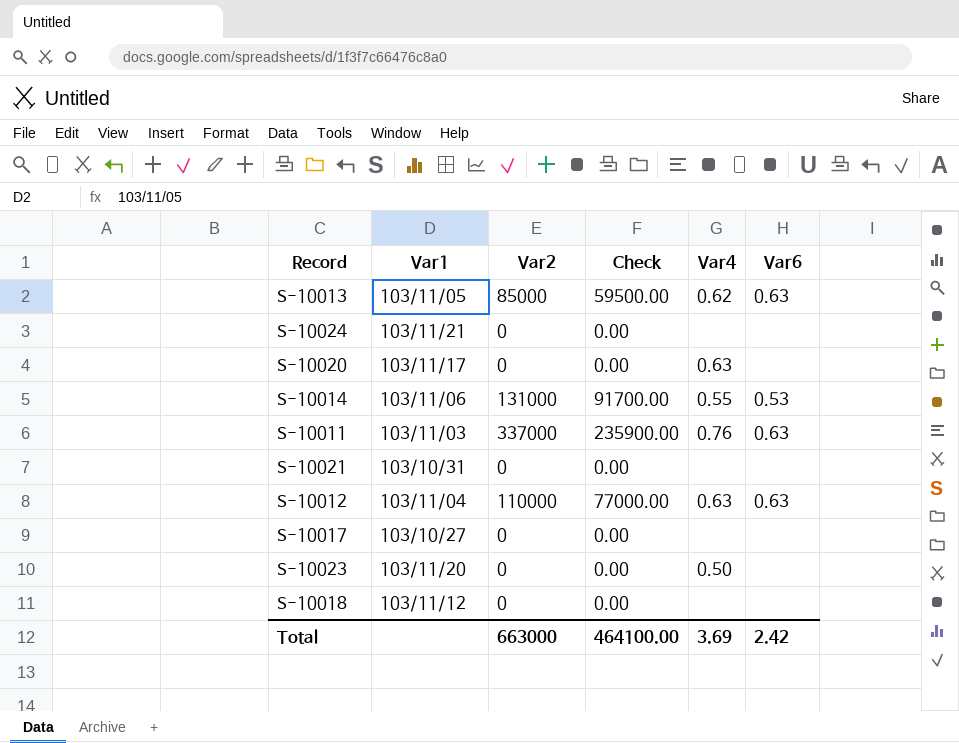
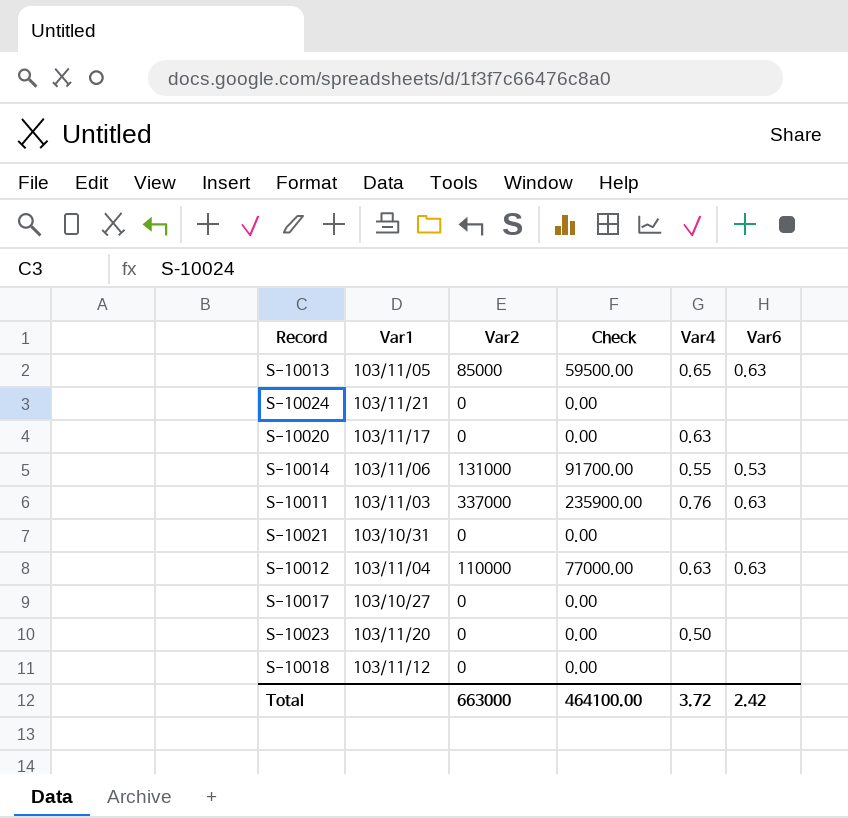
S-10013 | Var4: 0.62 -> 0.65
Total | Var4: 3.69 -> 3.72

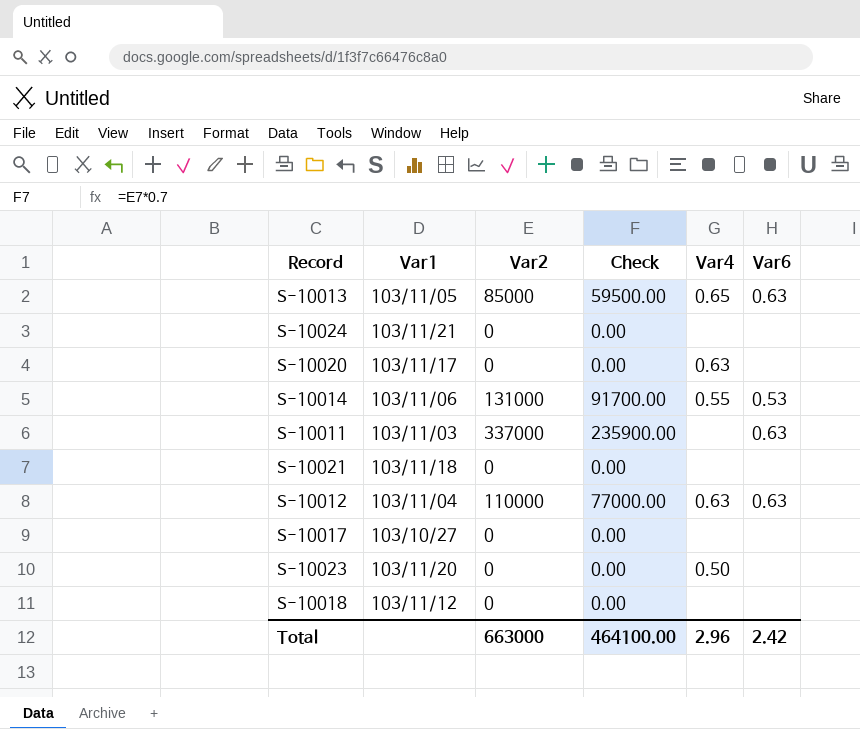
S-10011 | Var4: 0.76 -> none
S-10021 | Var1: 103/10/31 -> 103/11/18
Total | Var4: 3.72 -> 2.96

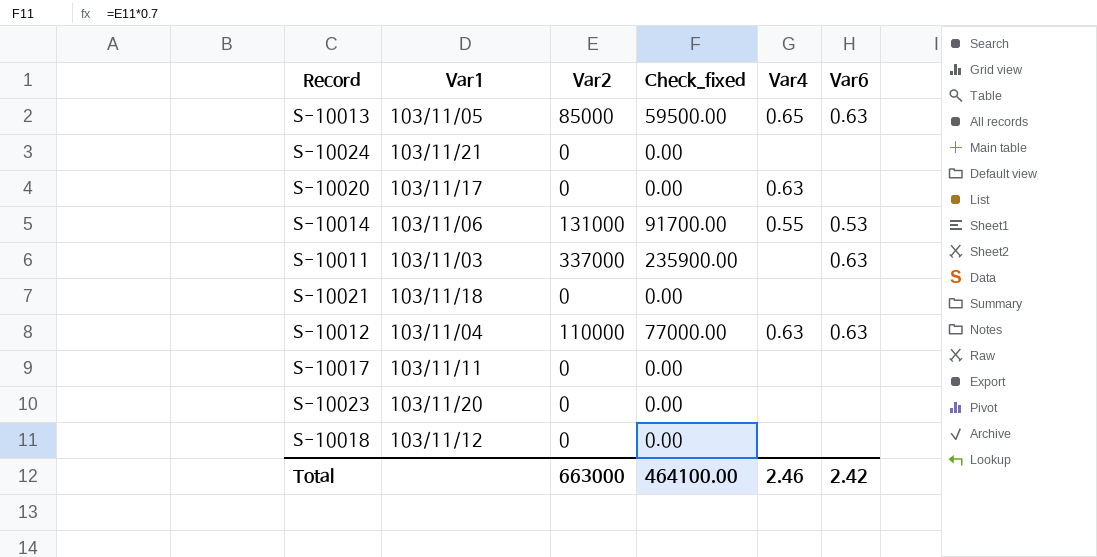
column name: Check -> Check_fixed
S-10017 | Var1: 103/10/27 -> 103/11/11
S-10023 | Var4: 0.50 -> none
Total | Var4: 2.96 -> 2.46

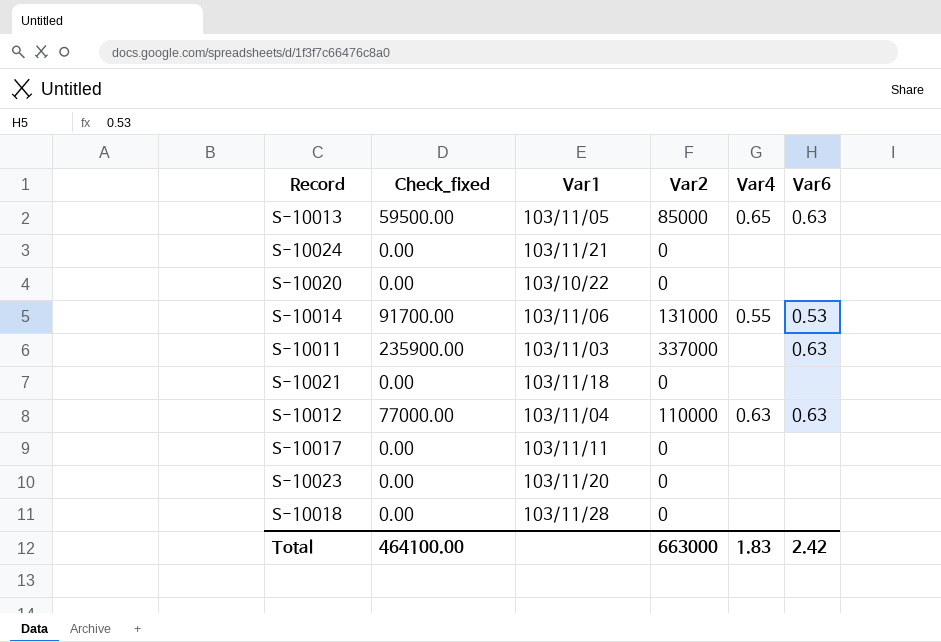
column Check_fixed | position: 4 -> 2
S-10020 | Var1: 103/11/17 -> 103/10/22
S-10020 | Var4: 0.63 -> none
S-10018 | Var1: 103/11/12 -> 103/11/28
Total | Var4: 2.46 -> 1.83

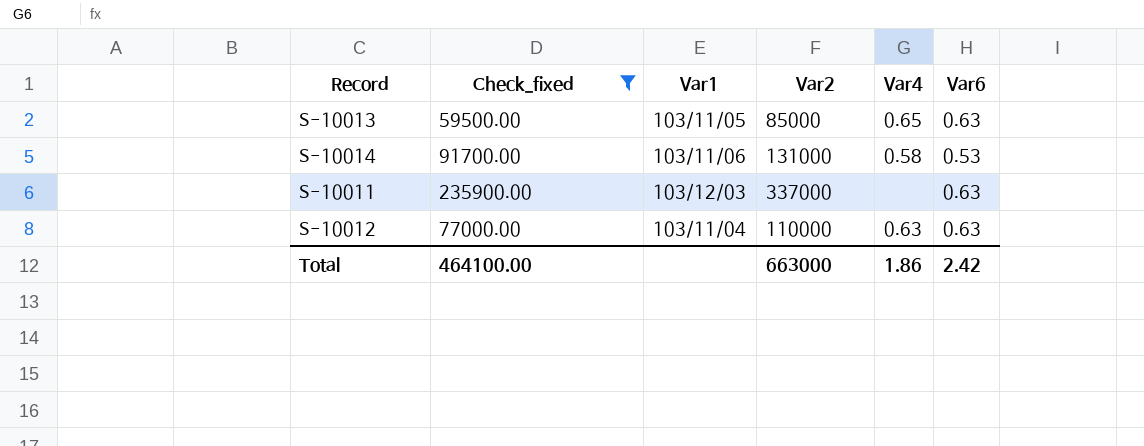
filter: none -> Check_fixed != 0.00
S-10014 | Var4: 0.55 -> 0.58
S-10011 | Var1: 103/11/03 -> 103/12/03
Total | Var4: 1.83 -> 1.86

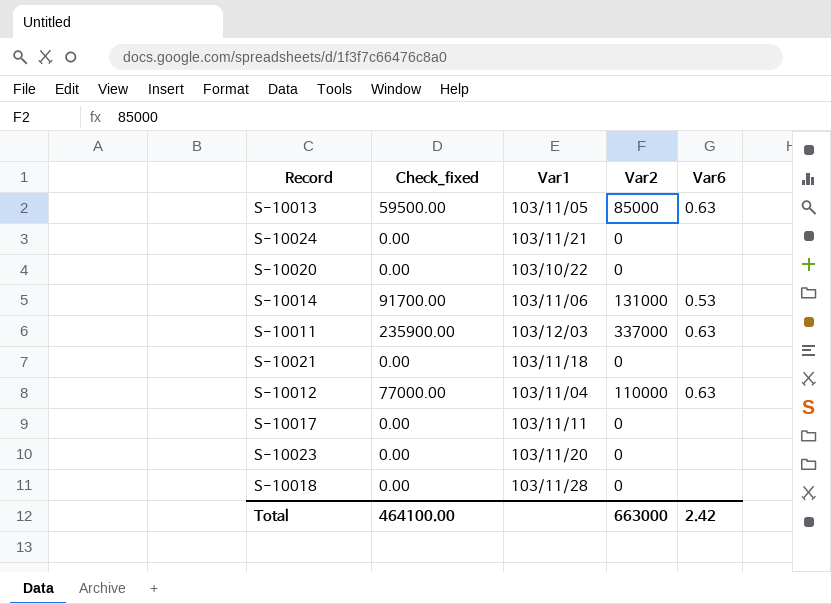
filter: Check_fixed != 0.00 -> none
column Var4 | position: 5 -> none

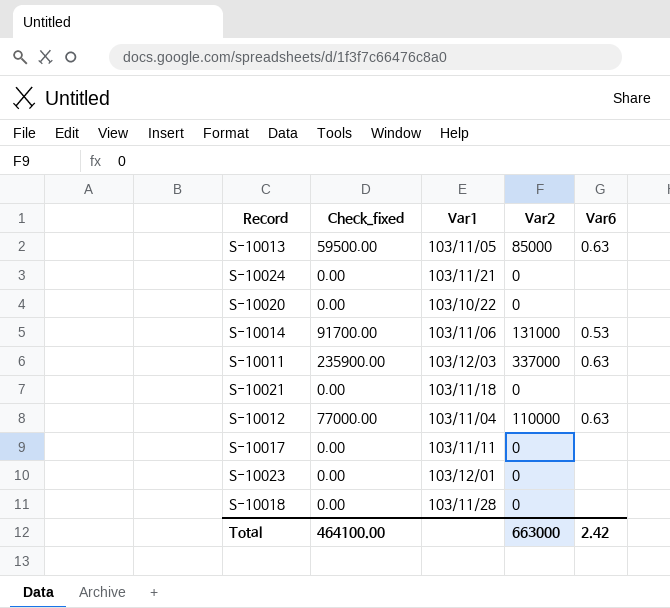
S-10023 | Var1: 103/11/20 -> 103/12/01

